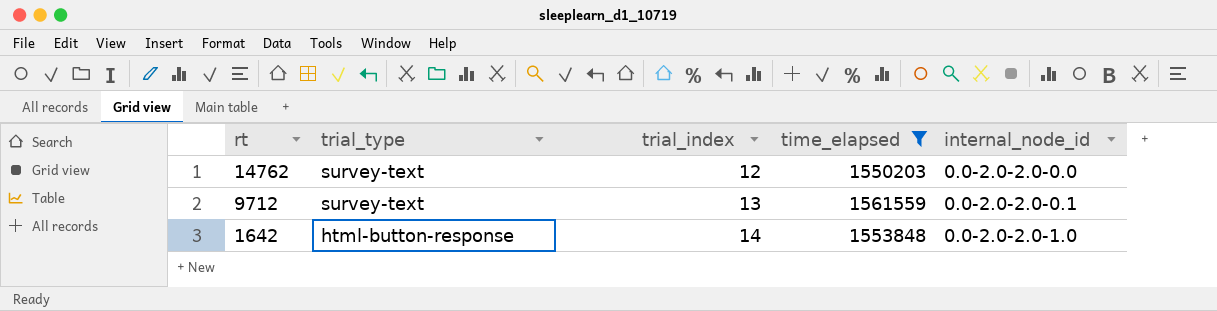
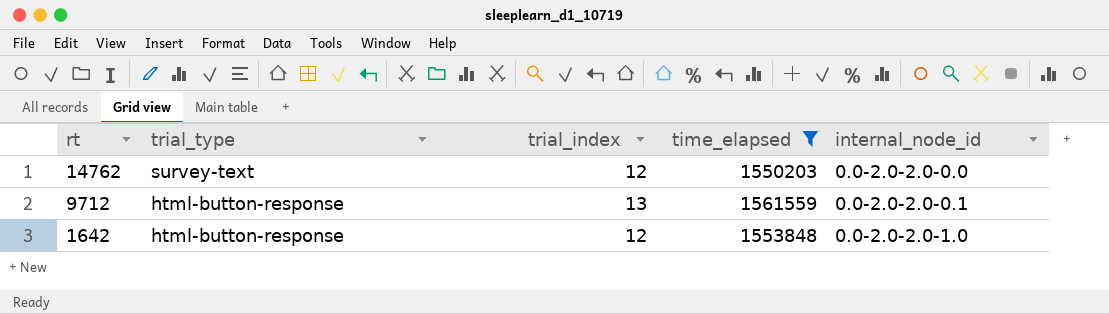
9712 | trial_type: survey-text -> html-button-response
1642 | trial_index: 14 -> 12

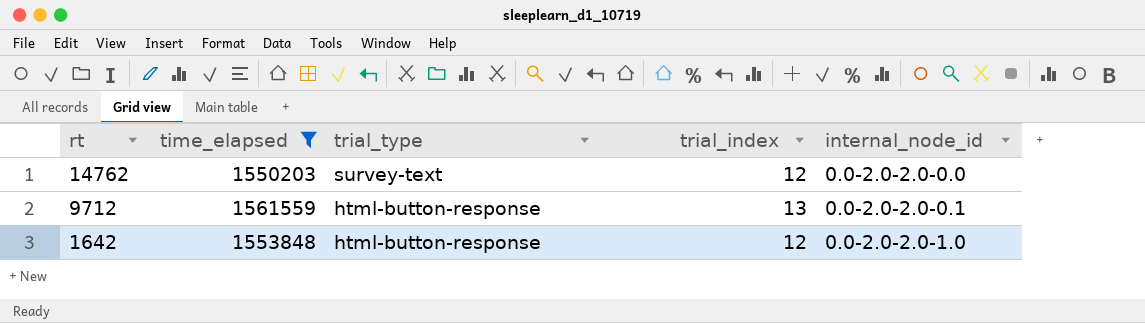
column time_elapsed | position: 4 -> 2

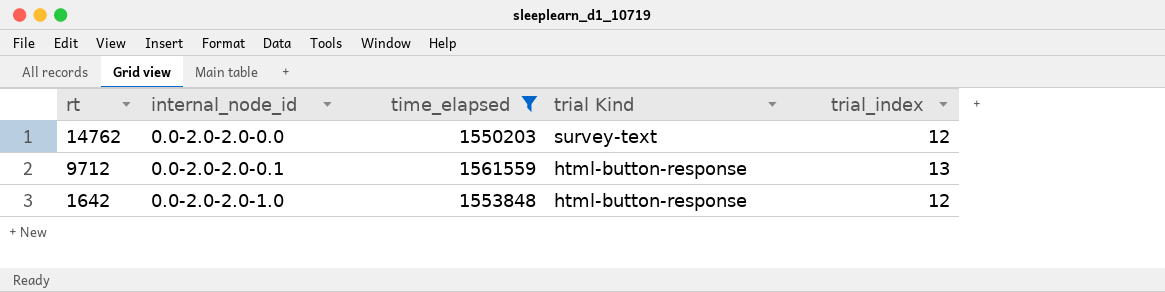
column internal_node_id | position: 5 -> 2
column name: trial_type -> trial Kind

